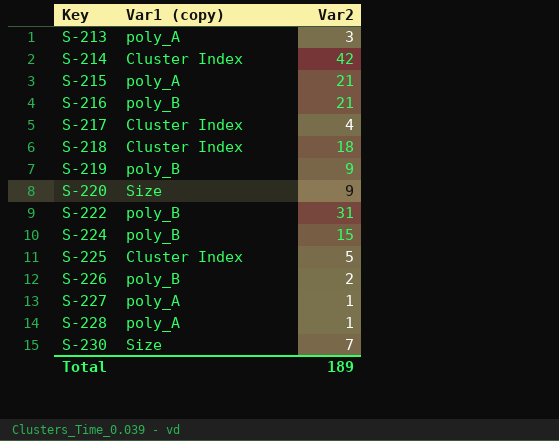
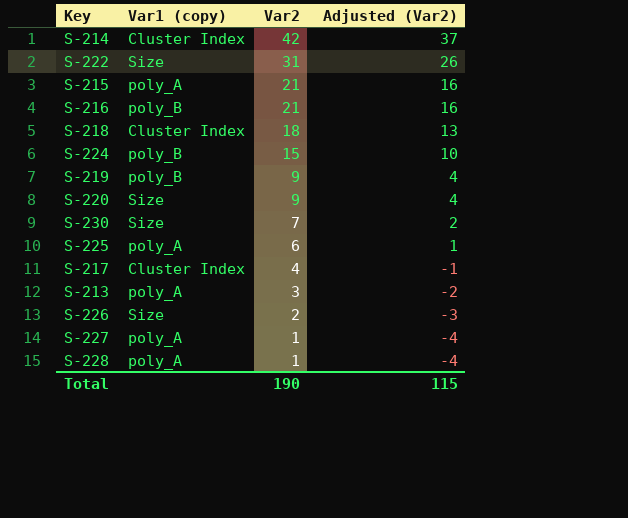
row order: Key ascending -> Var2 descending
column Adjusted (Var2) | formula: none -> [Var2] - 5
S-222 | Var1 (copy): poly_B -> Size
S-225 | Var1 (copy): Cluster Index -> poly_A
S-225 | Var2: 5 -> 6
S-226 | Var1 (copy): poly_B -> Size
Total | Var2: 189 -> 190

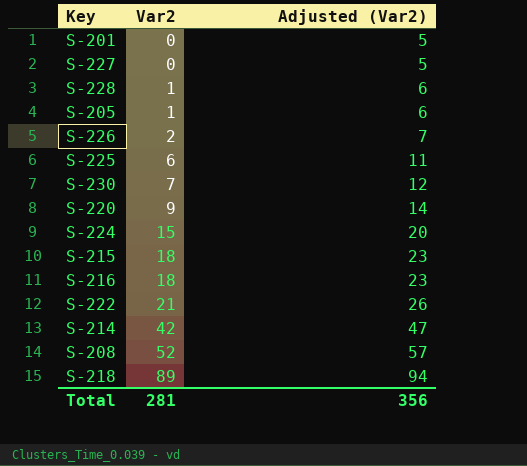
row order: Var2 descending -> Var2 ascending
column Var1 (copy) | position: 2 -> none
column Adjusted (Var2) | formula: [Var2] - 5 -> [Var2] + 5
row S-219: poly_B | 9 | 4 -> none
row S-217: Cluster Index | 4 | -1 -> none
row S-213: poly_A | 3 | -2 -> none
row S-201: none -> 0 | 5
S-227 | Var2: 1 -> 0
row S-205: none -> 1 | 6
S-215 | Var2: 21 -> 18
S-216 | Var2: 21 -> 18
S-222 | Var2: 31 -> 21
row S-208: none -> 52 | 57
S-218 | Var2: 18 -> 89
Total | Var2: 190 -> 281
Total | Adjusted (Var2): 115 -> 356

